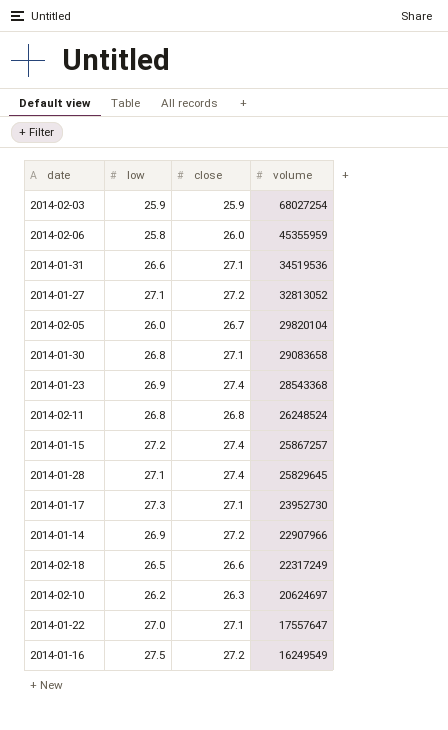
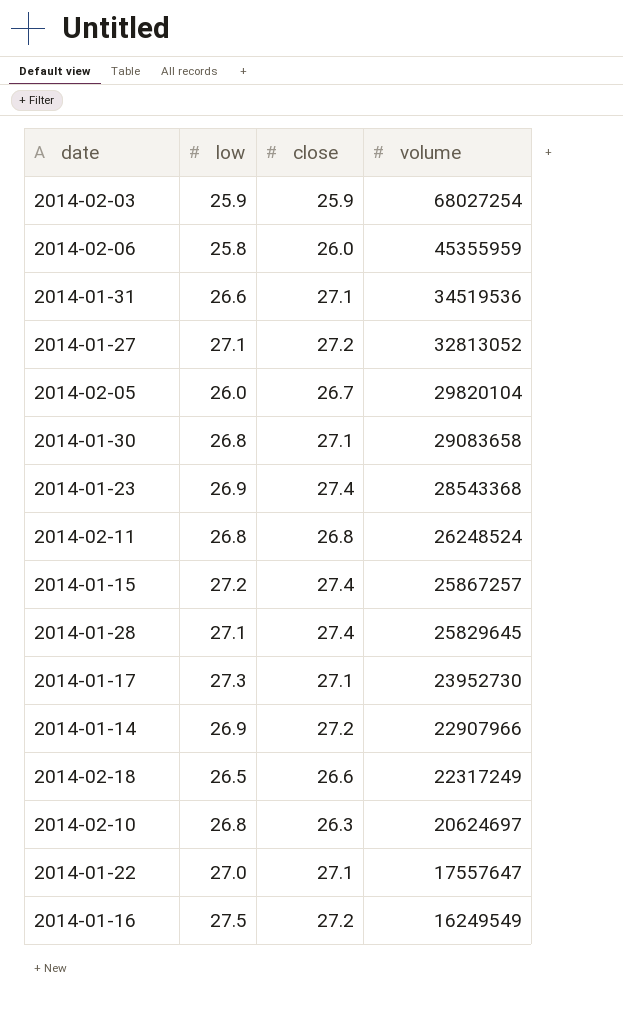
2014-02-10 | low: 26.2 -> 26.8

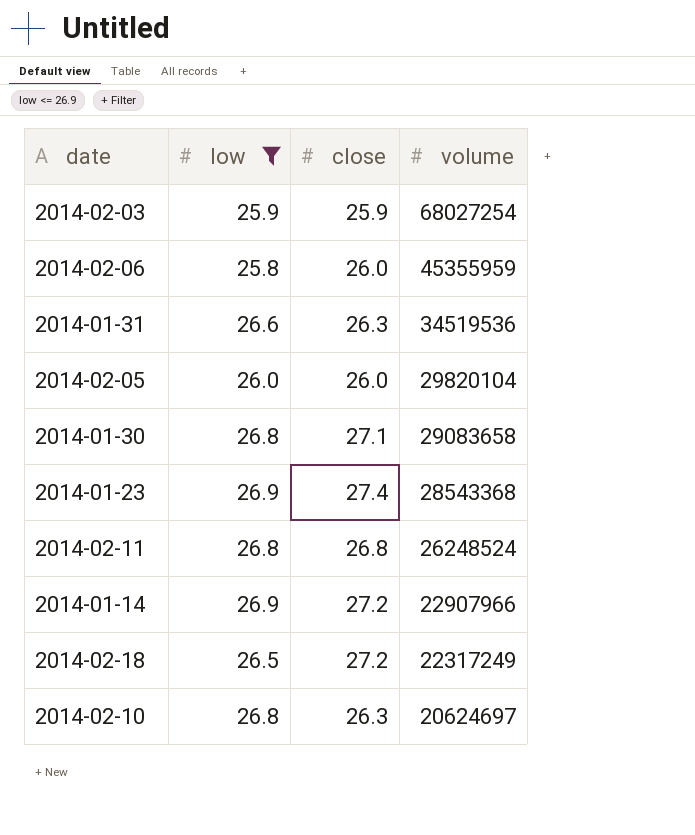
filter: none -> low <= 26.9
2014-01-31 | close: 27.1 -> 26.3
2014-02-05 | close: 26.7 -> 26.0
2014-02-18 | close: 26.6 -> 27.2

